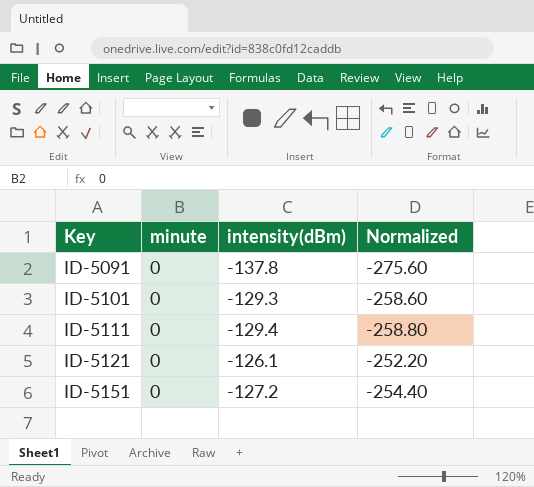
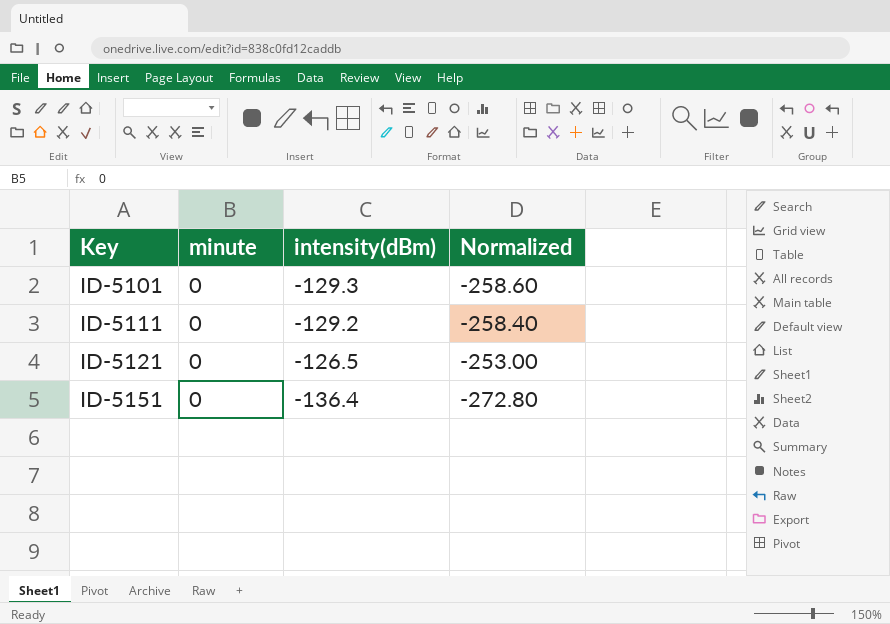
row ID-5091: 0 | -137.8 | -275.60 -> none
ID-5111 | intensity(dBm): -129.4 -> -129.2
ID-5111 | Normalized: -258.80 -> -258.40
ID-5121 | intensity(dBm): -126.1 -> -126.5
ID-5121 | Normalized: -252.20 -> -253.00
ID-5151 | intensity(dBm): -127.2 -> -136.4
ID-5151 | Normalized: -254.40 -> -272.80

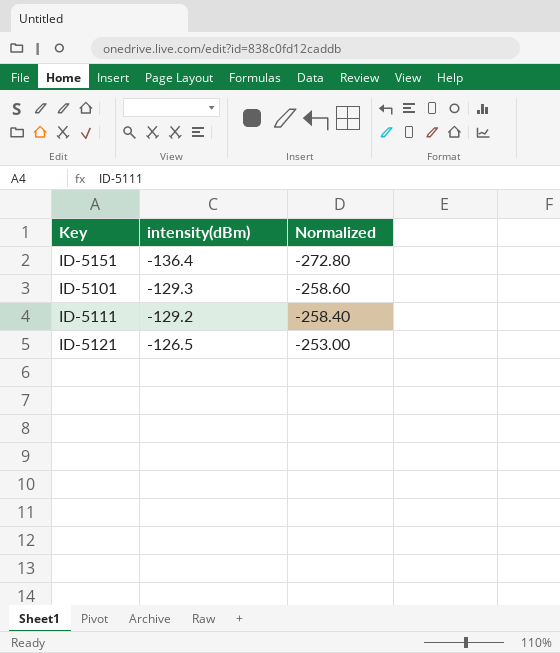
row order: Key ascending -> intensity(dBm) ascending
column minute | position: 2 -> none

